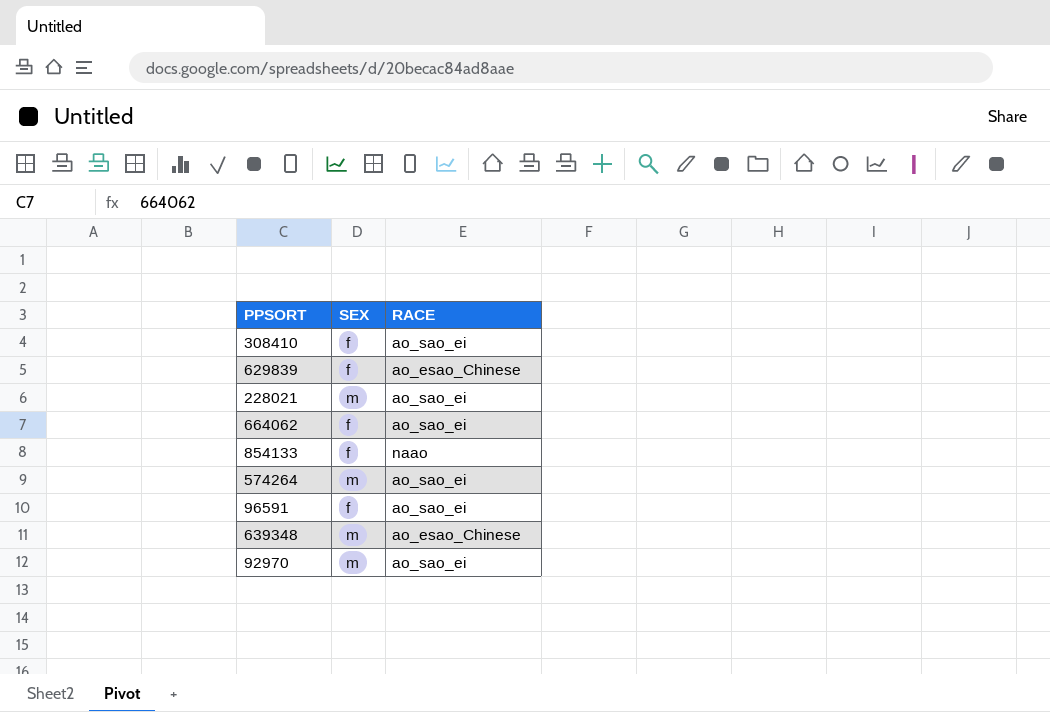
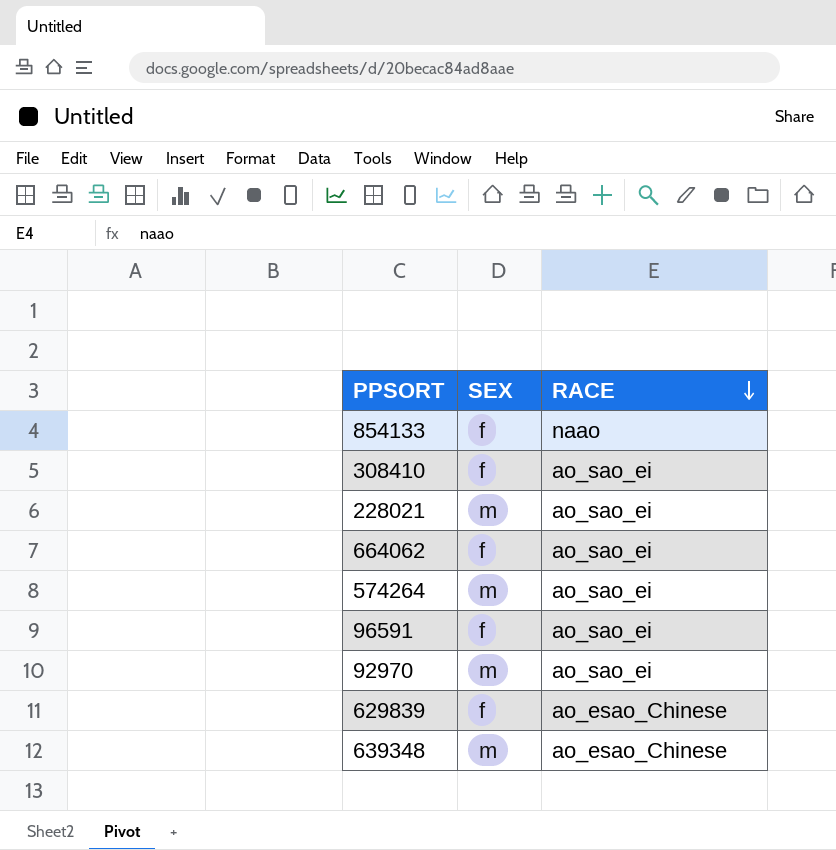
row order: none -> RACE descending

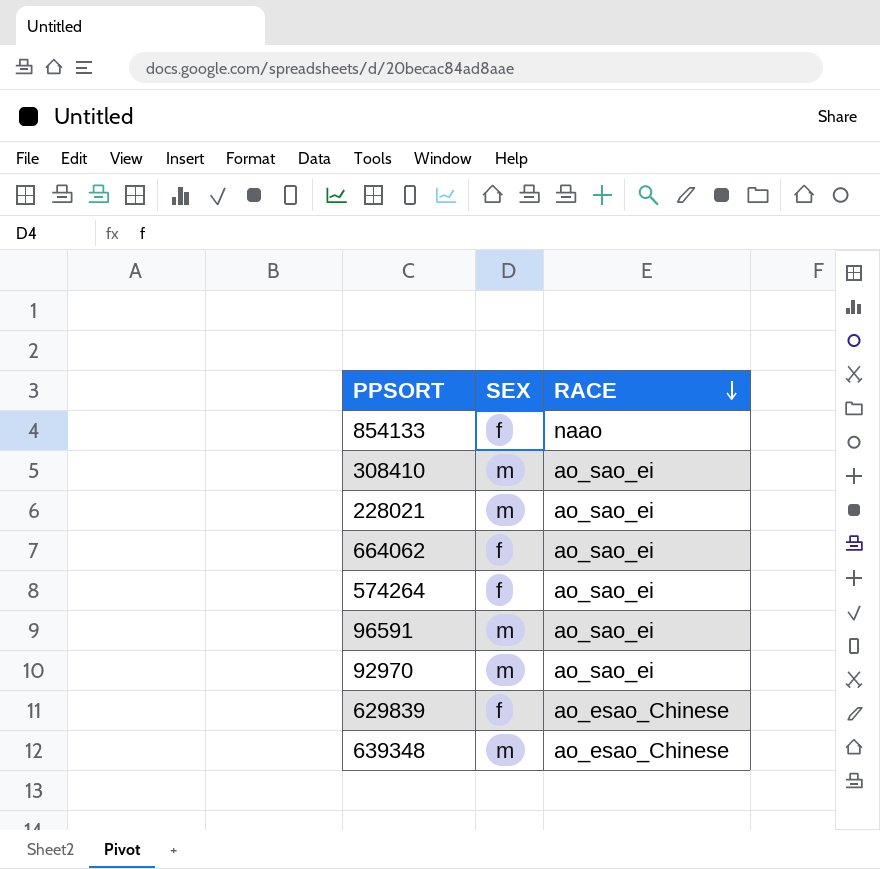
308410 | SEX: f -> m
574264 | SEX: m -> f
96591 | SEX: f -> m

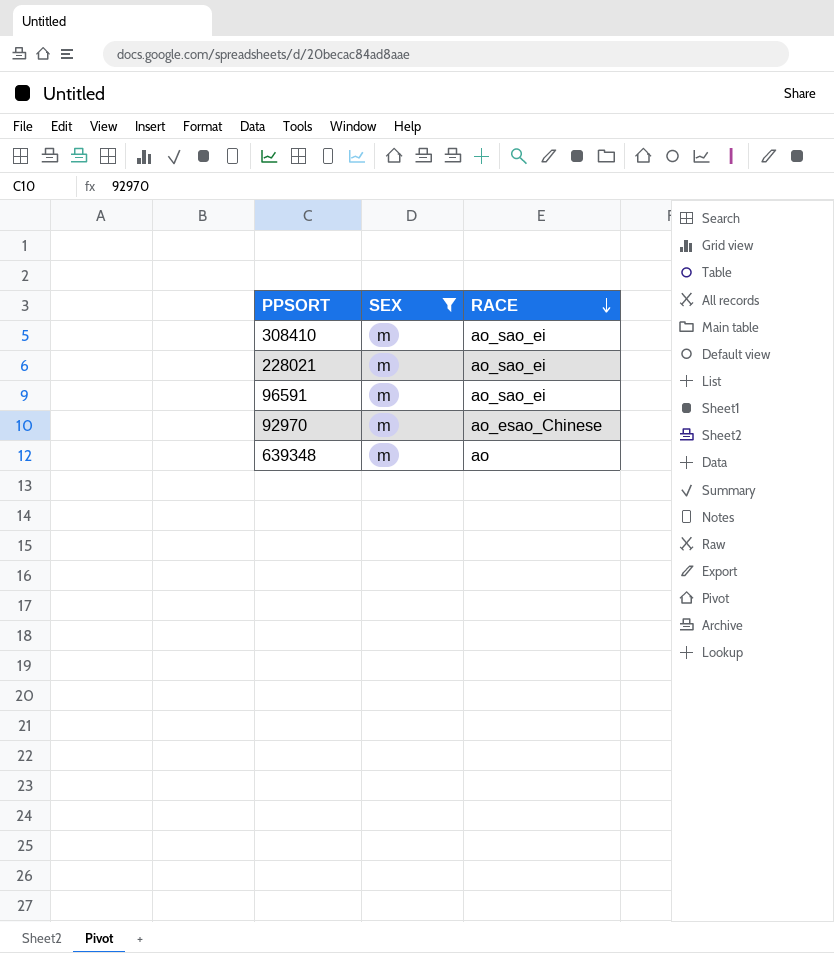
filter: none -> SEX = m
92970 | RACE: ao_sao_ei -> ao_esao_Chinese
639348 | RACE: ao_esao_Chinese -> ao

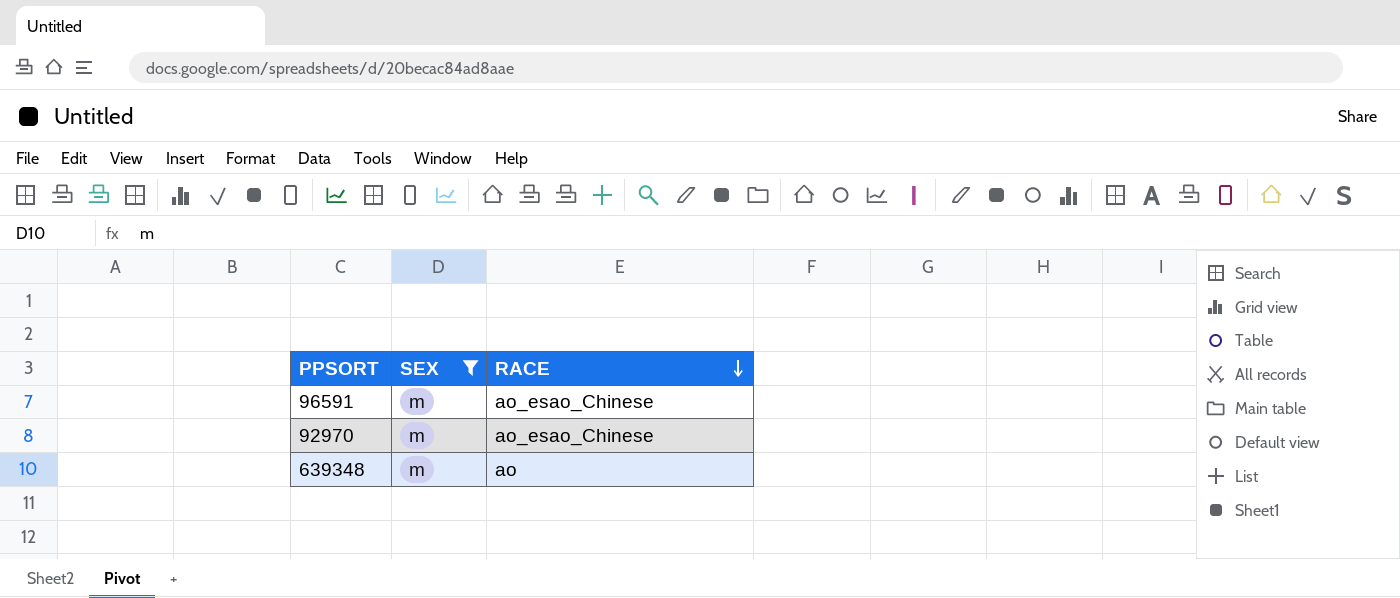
row 308410: m | ao_sao_ei -> none
row 228021: m | ao_sao_ei -> none
96591 | RACE: ao_sao_ei -> ao_esao_Chinese

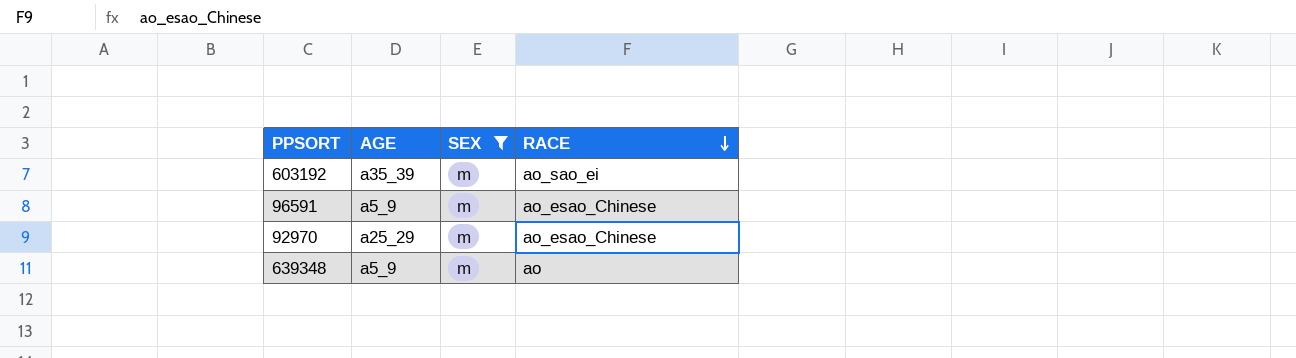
column AGE | position: none -> 2
row 603192: none -> a35_39 | m | ao_sao_ei

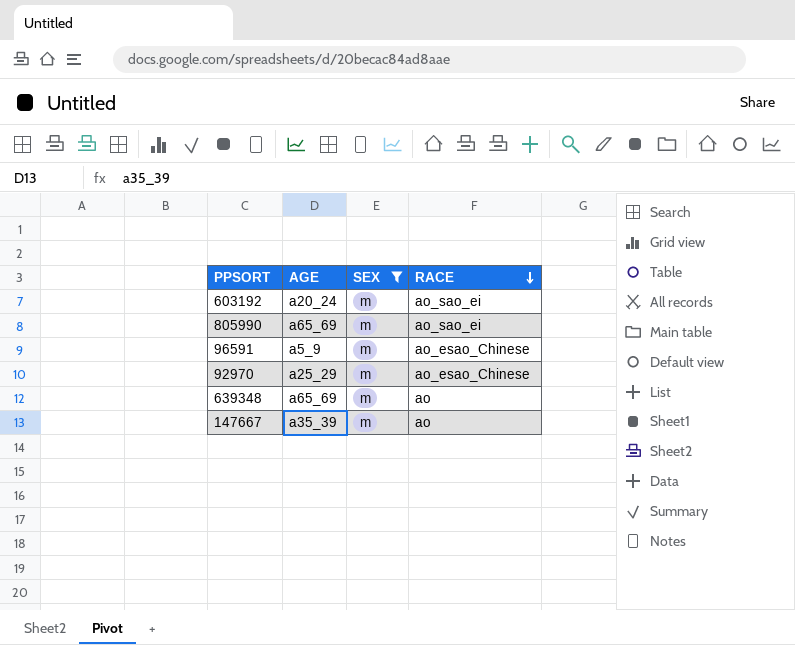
603192 | AGE: a35_39 -> a20_24
row 805990: none -> a65_69 | m | ao_sao_ei
639348 | AGE: a5_9 -> a65_69
row 147667: none -> a35_39 | m | ao

